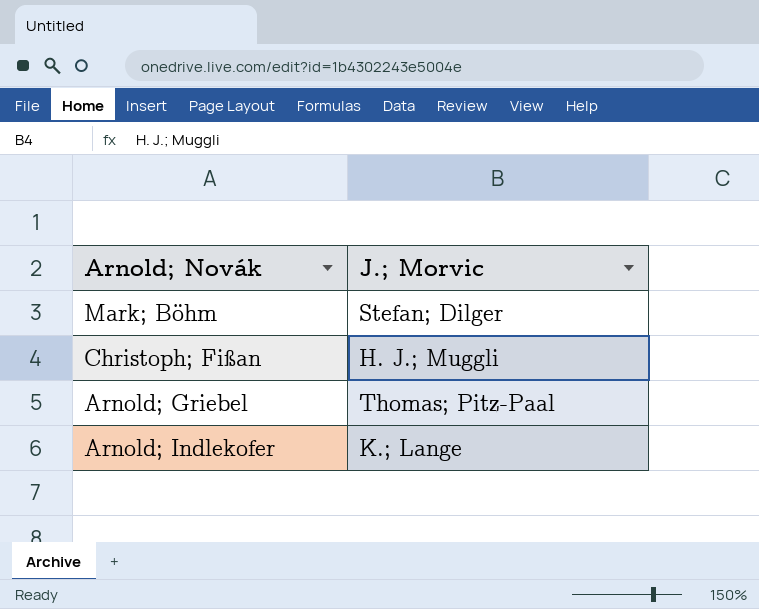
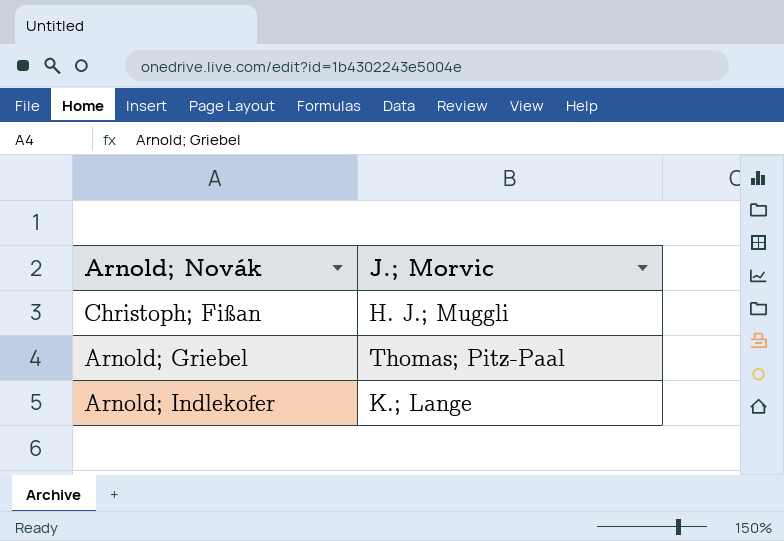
row Mark; Böhm: Stefan; Dilger -> none

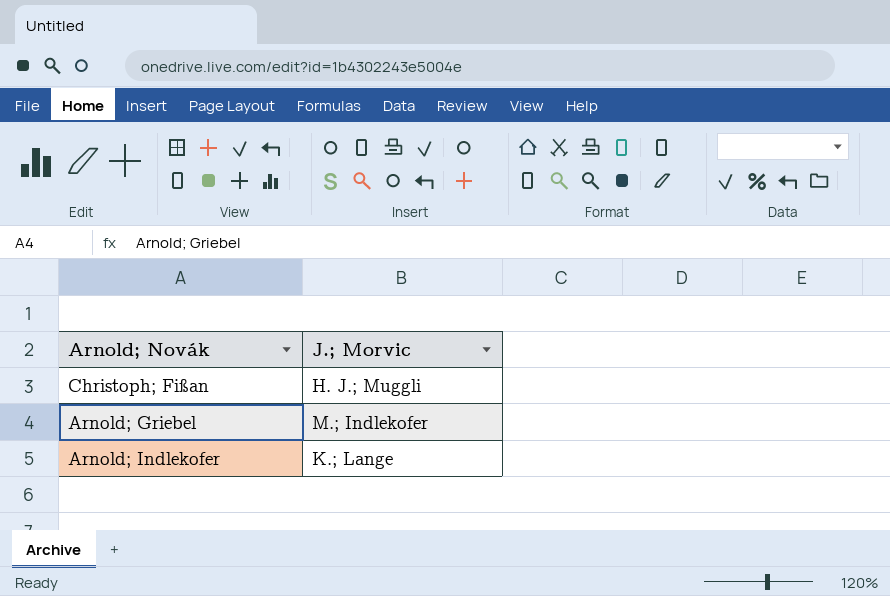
Arnold; Griebel | J.; Morvic: Thomas; Pitz-Paal -> M.; Indlekofer

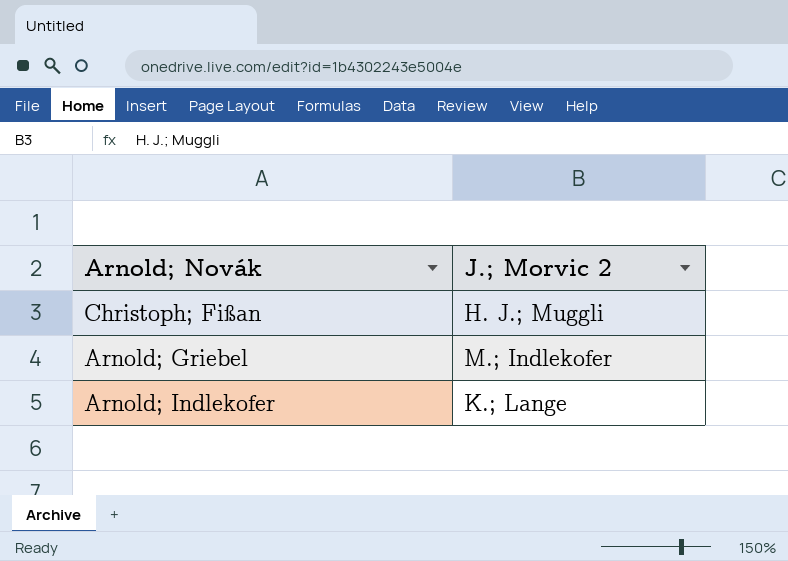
column name: J.; Morvic -> J.; Morvic 2

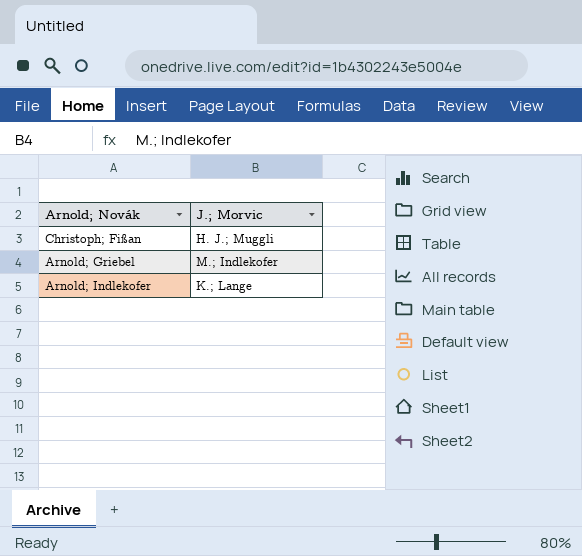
column name: J.; Morvic 2 -> J.; Morvic

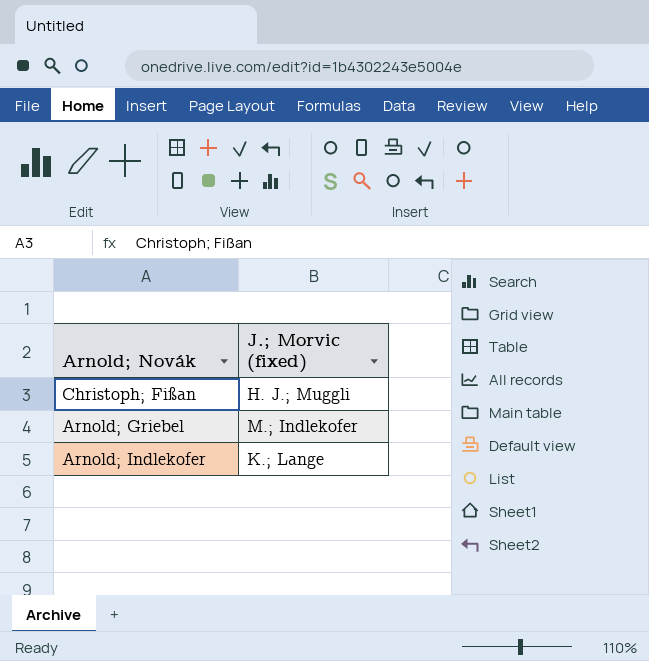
column name: J.; Morvic -> J.; Morvic (fixed)

